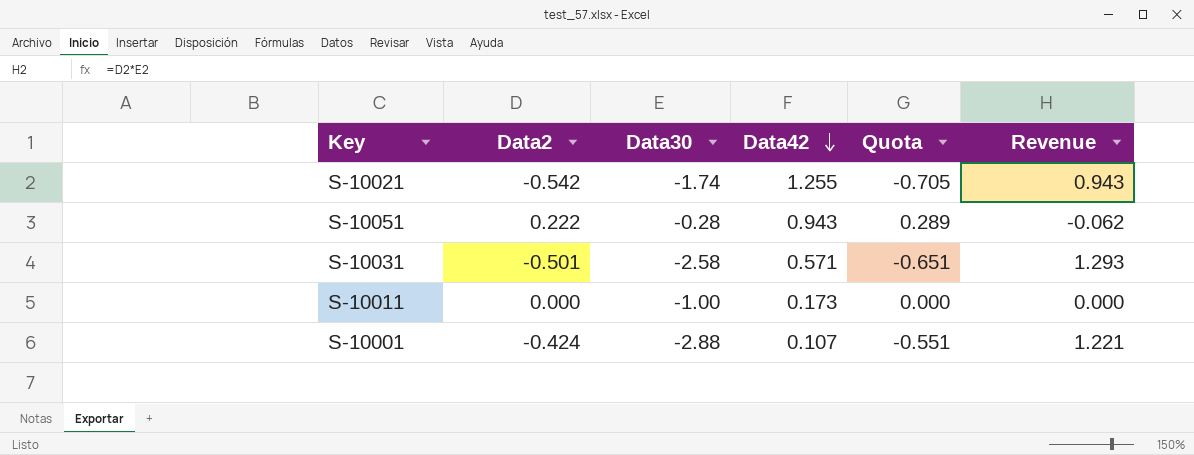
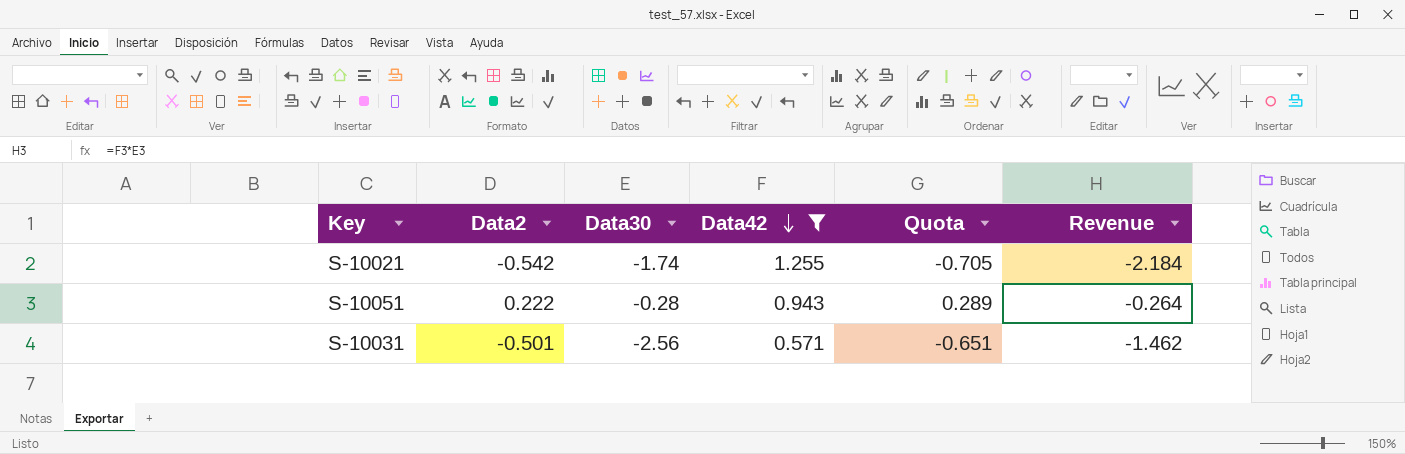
filter: none -> Data42 >= 0.571
column Revenue | formula: [Data2] * [Data30] -> [Data30] * [Data42]
S-10031 | Data30: -2.58 -> -2.56

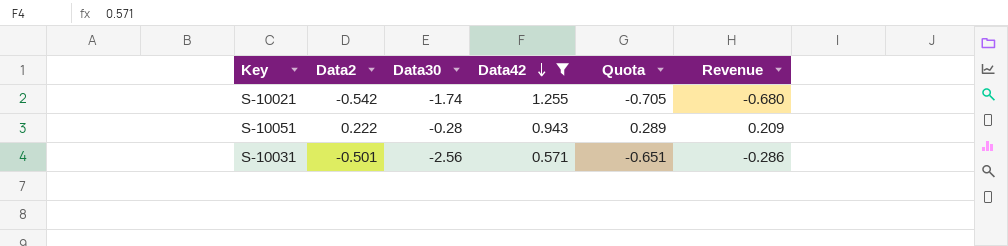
column Revenue | formula: [Data30] * [Data42] -> [Data2] * [Data42]

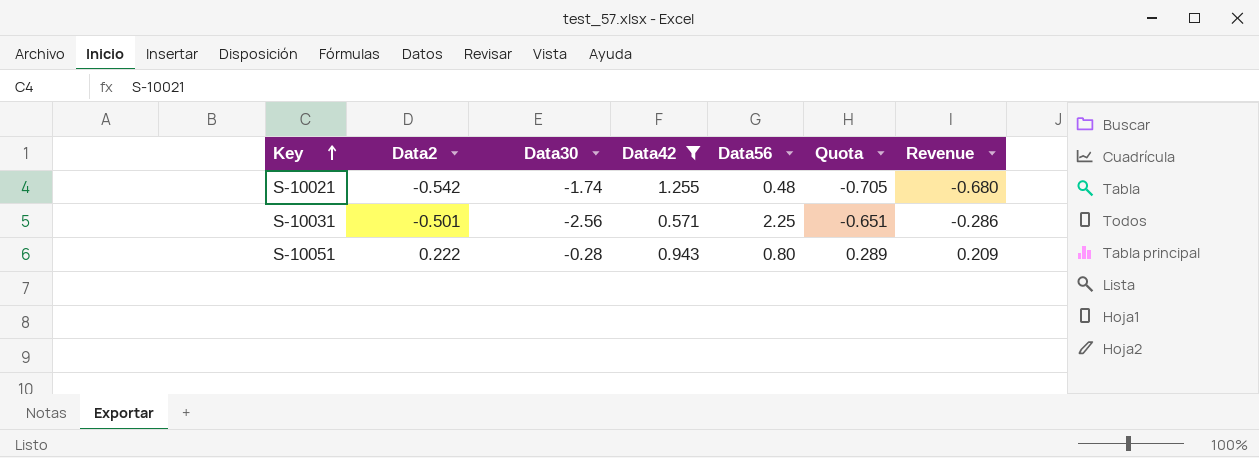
row order: Data42 descending -> Key ascending
column Data56 | position: none -> 5

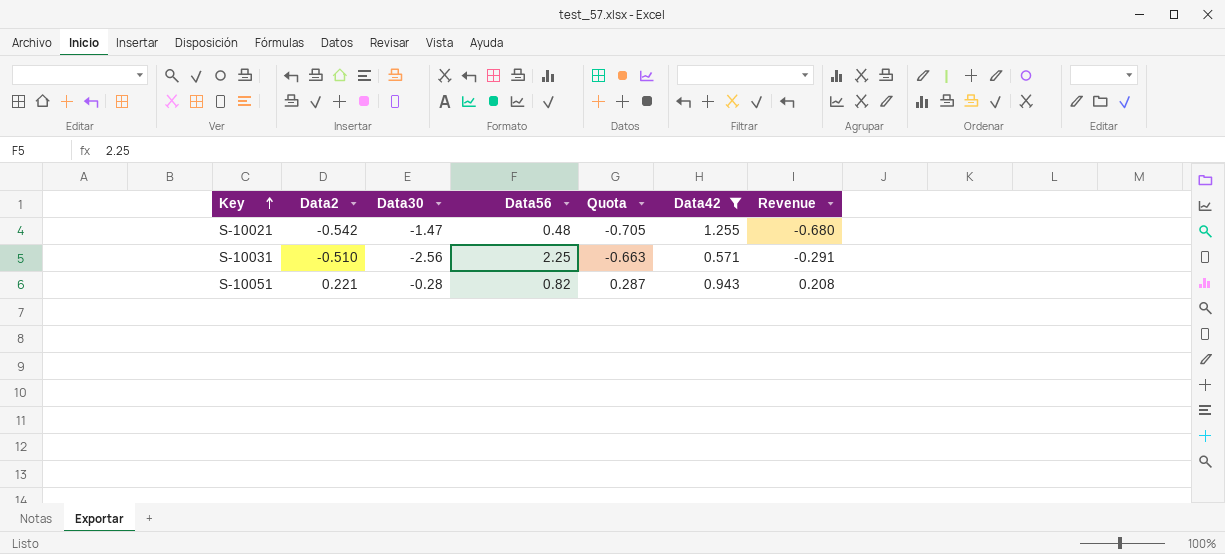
column Data42 | position: 4 -> 6
S-10021 | Data30: -1.74 -> -1.47
S-10031 | Data2: -0.501 -> -0.510
S-10031 | Quota: -0.651 -> -0.663
S-10031 | Revenue: -0.286 -> -0.291
S-10051 | Data2: 0.222 -> 0.221
S-10051 | Data56: 0.80 -> 0.82
S-10051 | Quota: 0.289 -> 0.287
S-10051 | Revenue: 0.209 -> 0.208

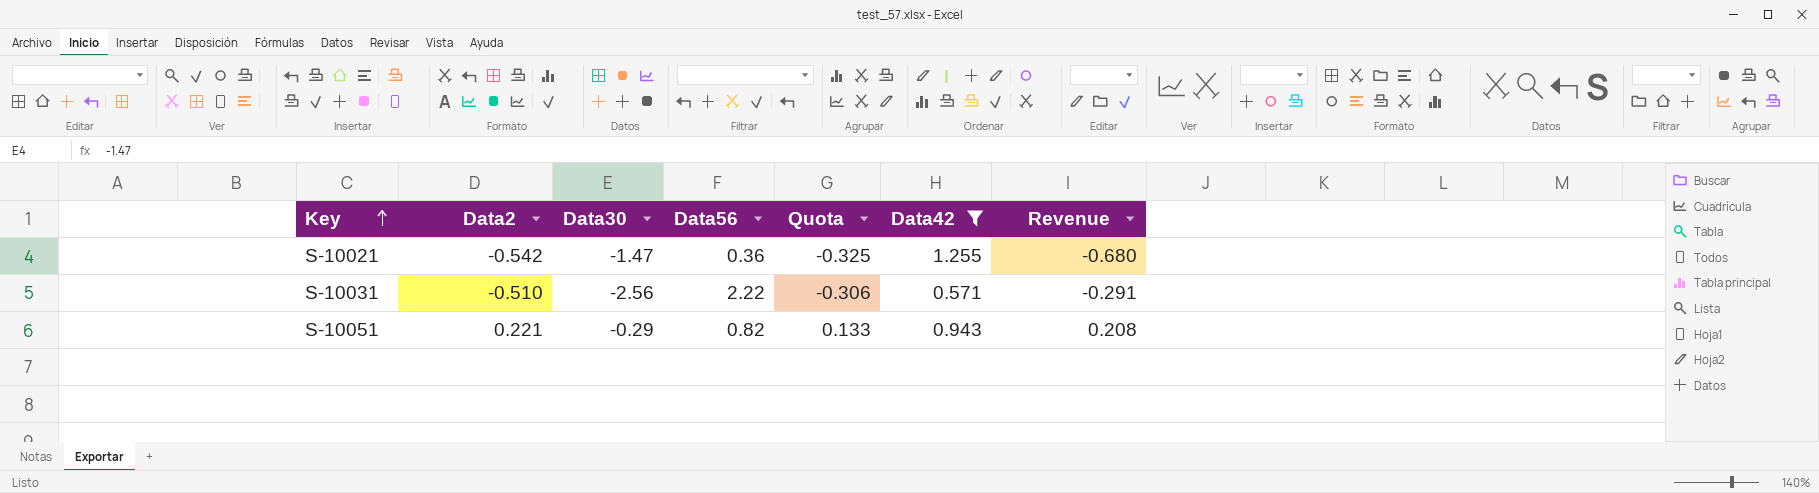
column Quota | formula: [Data2] * 1.3 -> [Data2] * 0.6
S-10021 | Data56: 0.48 -> 0.36
S-10031 | Data56: 2.25 -> 2.22
S-10051 | Data30: -0.28 -> -0.29

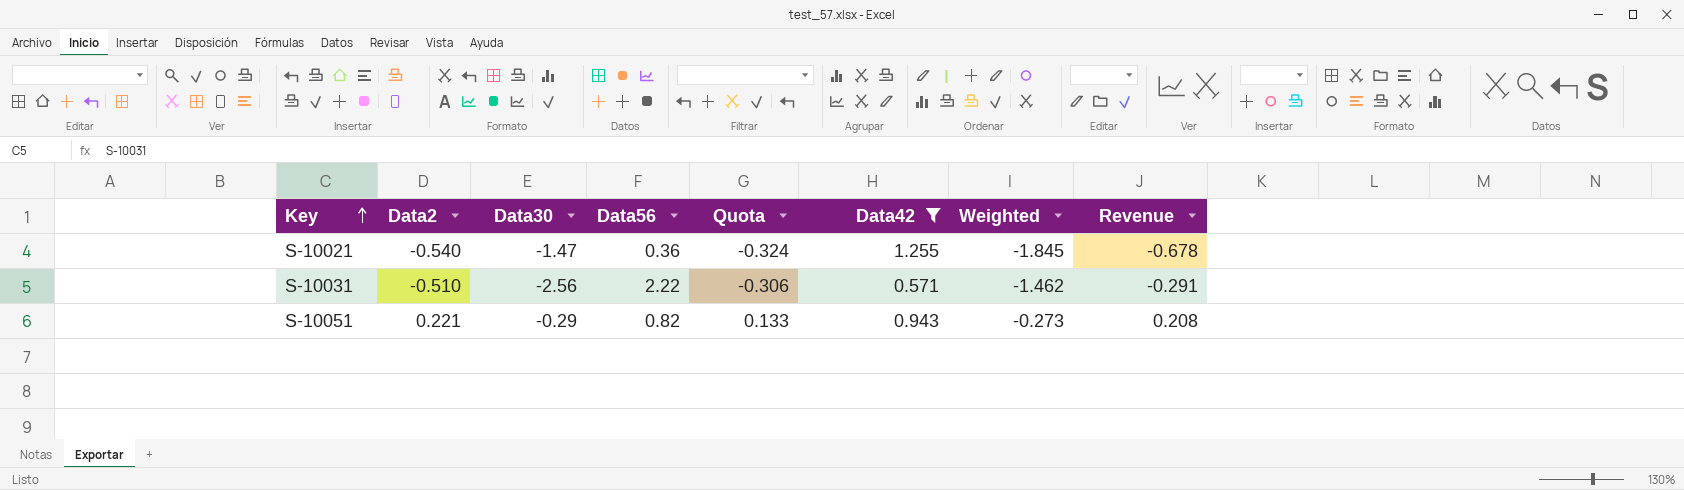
column Weighted | formula: none -> [Data30] * [Data42]
S-10021 | Data2: -0.542 -> -0.540
S-10021 | Quota: -0.325 -> -0.324
S-10021 | Revenue: -0.680 -> -0.678

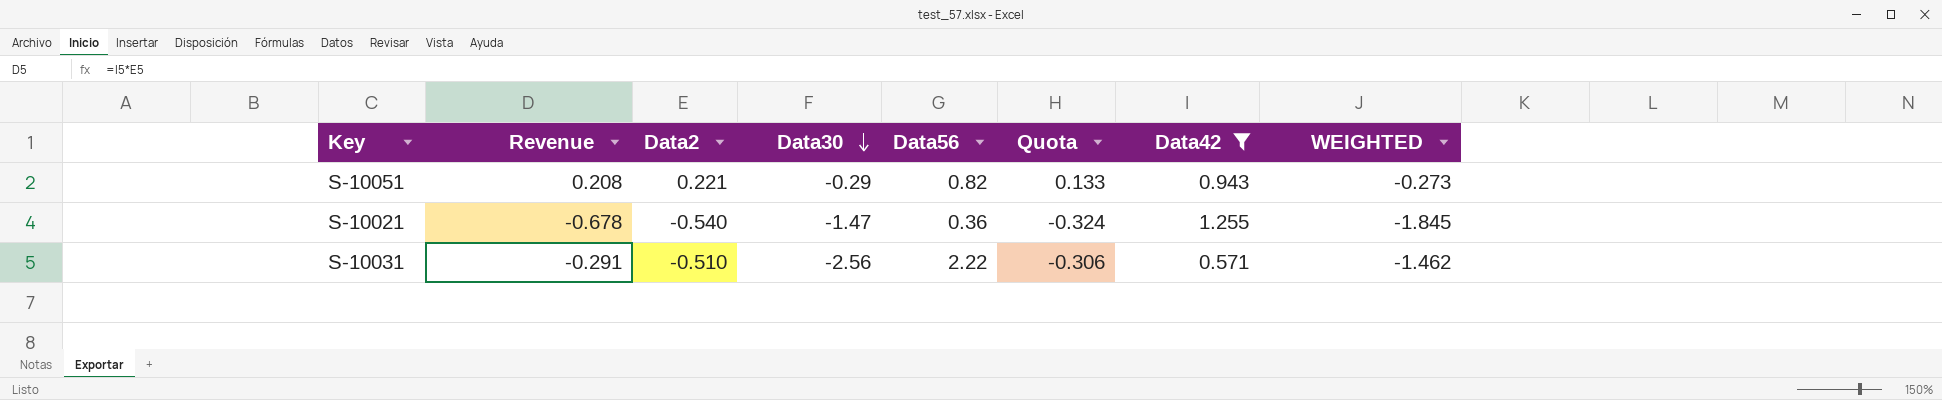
row order: Key ascending -> Data30 descending
column Revenue | position: 8 -> 2
column name: Weighted -> WEIGHTED

